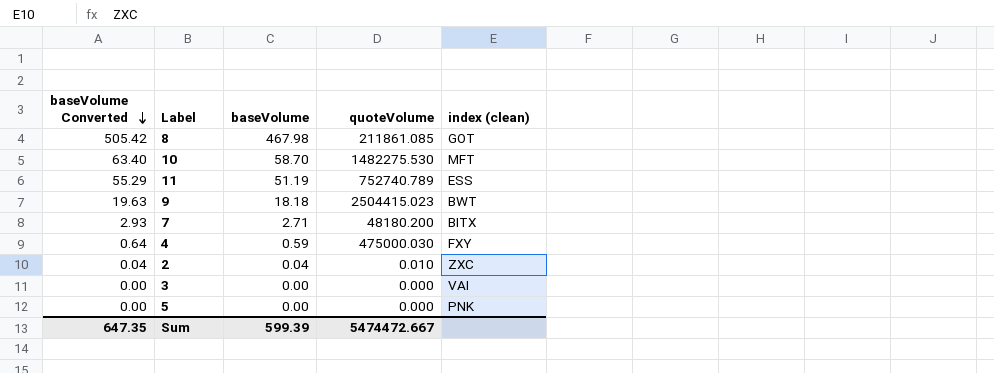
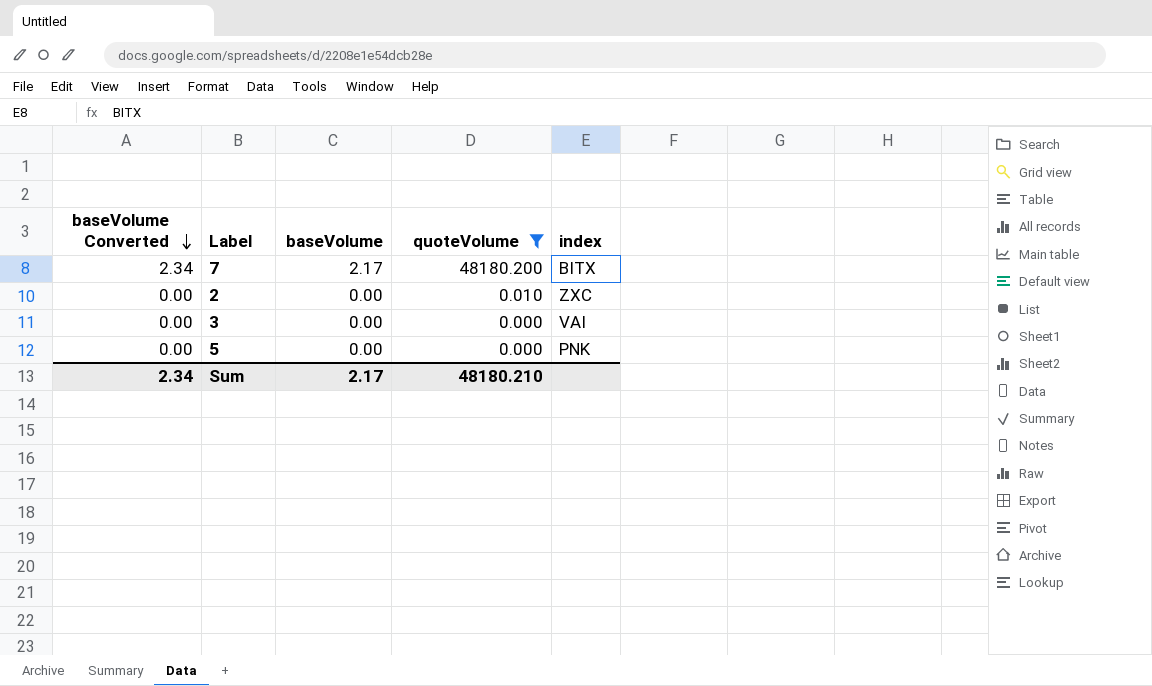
filter: none -> quoteVolume <= 48180.200
column name: index (clean) -> index
7 | baseVolume Converted: 2.93 -> 2.34
7 | baseVolume: 2.71 -> 2.17
2 | baseVolume Converted: 0.04 -> 0.00
2 | baseVolume: 0.04 -> 0.00
Sum | baseVolume Converted: 647.35 -> 2.34
Sum | baseVolume: 599.39 -> 2.17
Sum | quoteVolume: 5474472.667 -> 48180.210

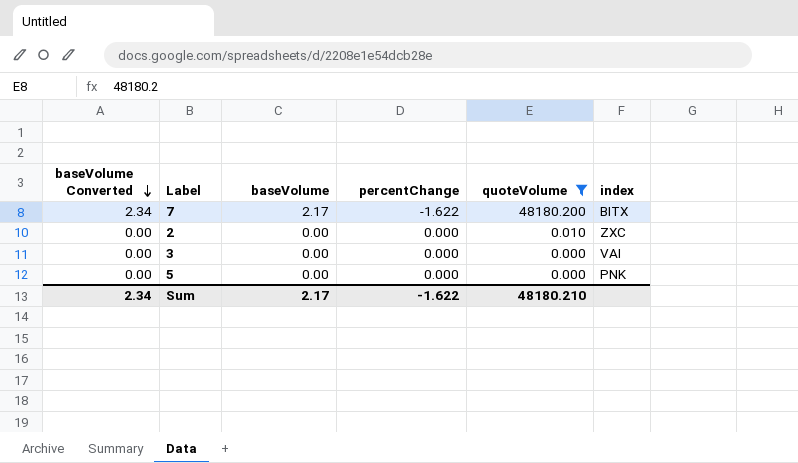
column percentChange | position: none -> 4

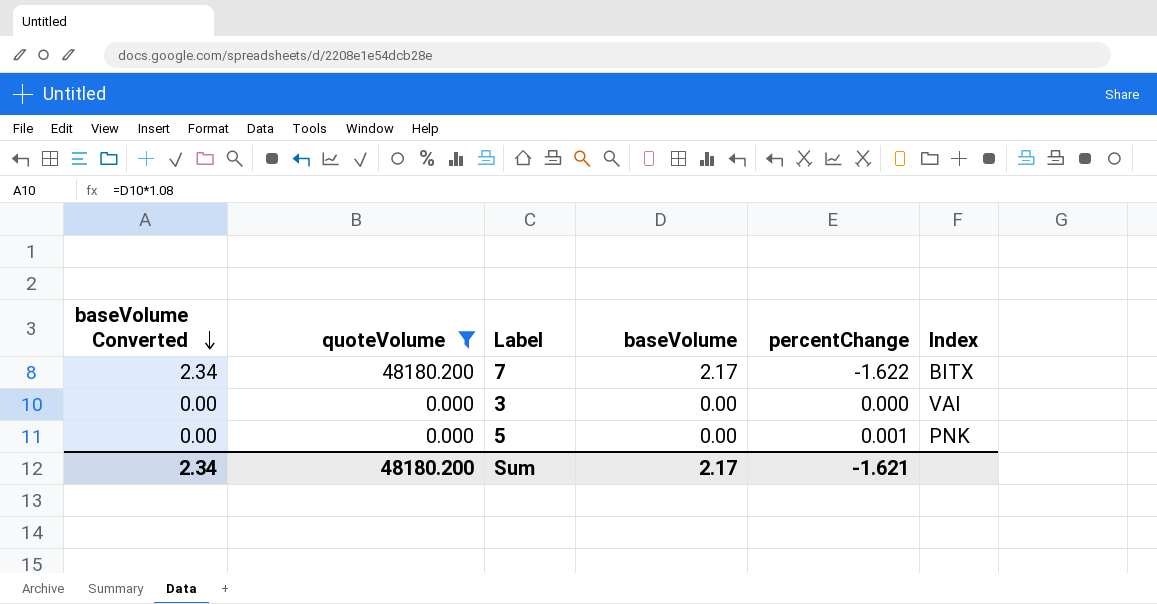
column quoteVolume | position: 5 -> 2
column name: index -> Index
row 2: 0.00 | 0.00 | 0.000 | 0.010 | ZXC -> none
5 | percentChange: 0.000 -> 0.001
Sum | quoteVolume: 48180.210 -> 48180.200
Sum | percentChange: -1.622 -> -1.621

